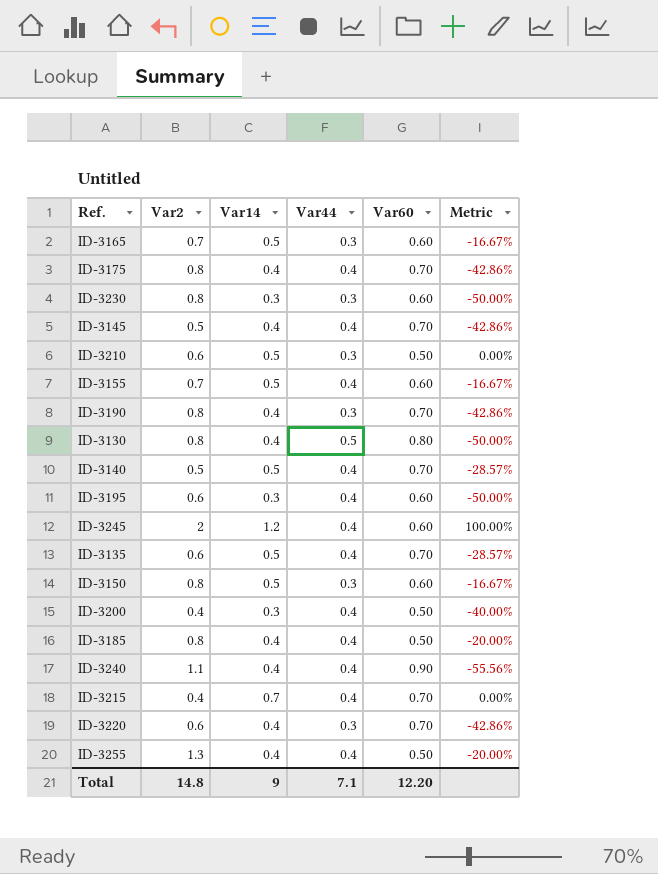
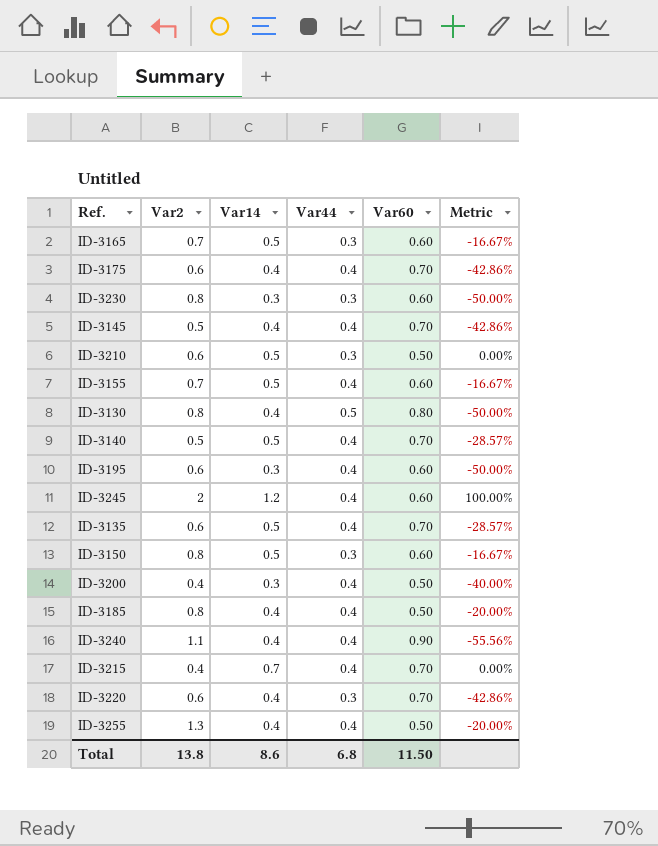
row ID-3190: 0.8 | 0.4 | 0.3 | 0.70 | -42.86% -> none
ID-3175 | Var2: 0.8 -> 0.6
Total | Var2: 14.8 -> 13.8
Total | Var14: 9 -> 8.6
Total | Var44: 7.1 -> 6.8
Total | Var60: 12.20 -> 11.50

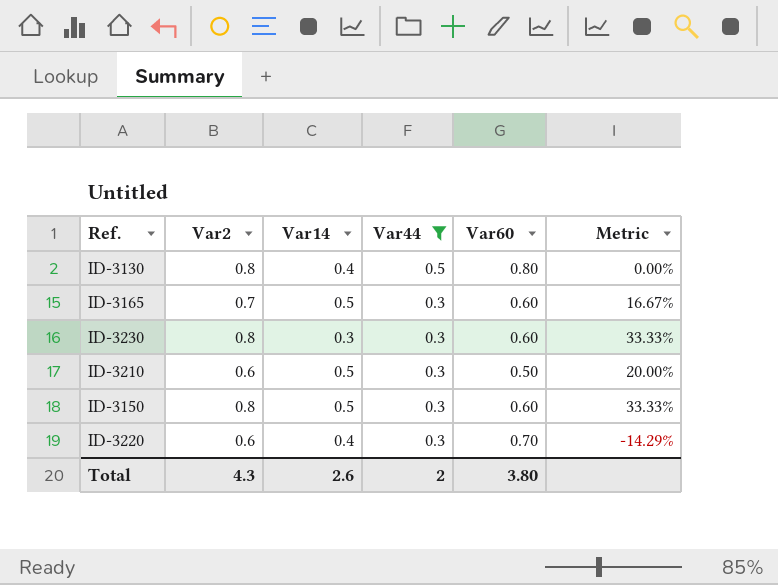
filter: none -> Var44 != 0.4
row order: none -> Var44 descending
column Metric | formula: ([Var14] - [Var60]) / [Var60] -> ([Var2] - [Var60]) / [Var60]
Total | Var2: 13.8 -> 4.3
Total | Var14: 8.6 -> 2.6
Total | Var44: 6.8 -> 2
Total | Var60: 11.50 -> 3.80

